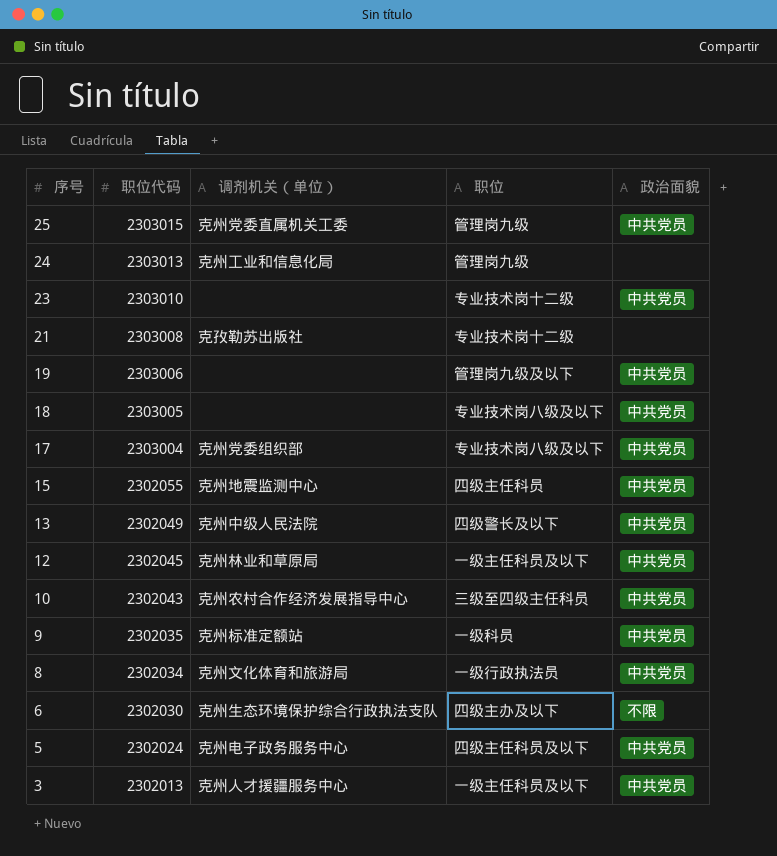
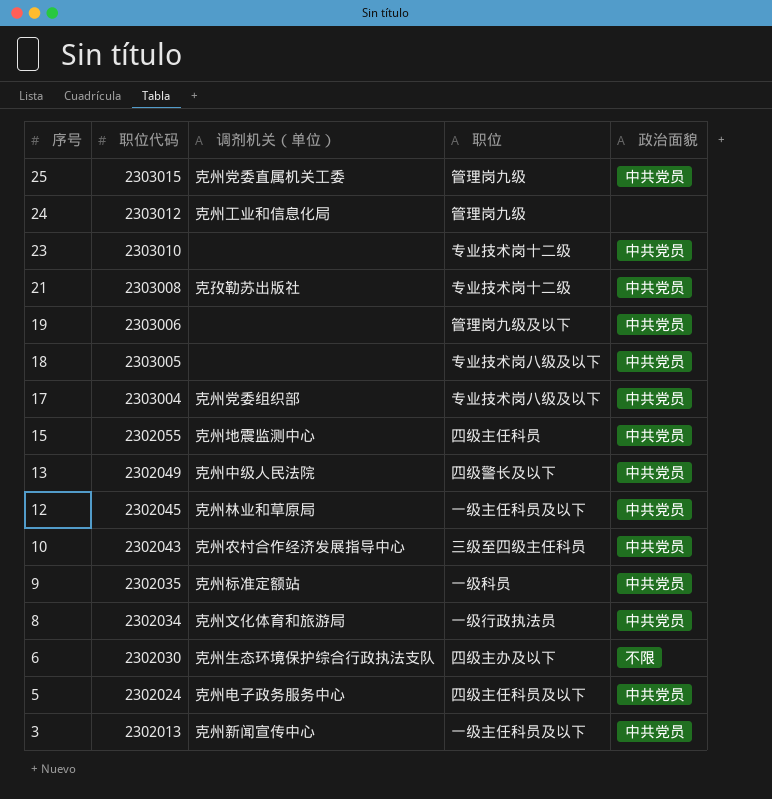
24 | 职位代码: 2303013 -> 2303012
21 | 政治面貌: none -> 中共党员
3 | 调剂机关（单位）: 克州人才援疆服务中心 -> 克州新闻宣传中心

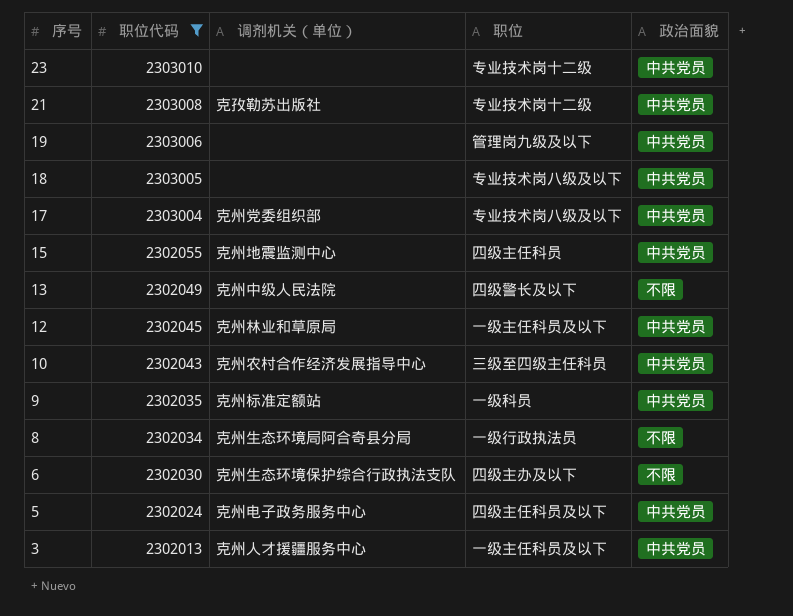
filter: none -> 职位代码 <= 2303010
13 | 政治面貌: 中共党员 -> 不限
8 | 调剂机关（单位）: 克州文化体育和旅游局 -> 克州生态环境局阿合奇县分局
8 | 政治面貌: 中共党员 -> 不限
3 | 调剂机关（单位）: 克州新闻宣传中心 -> 克州人才援疆服务中心

